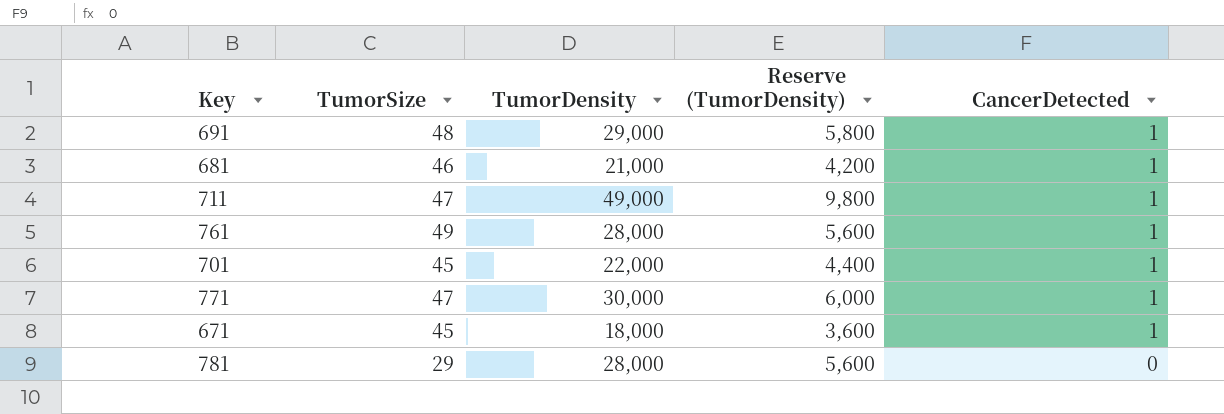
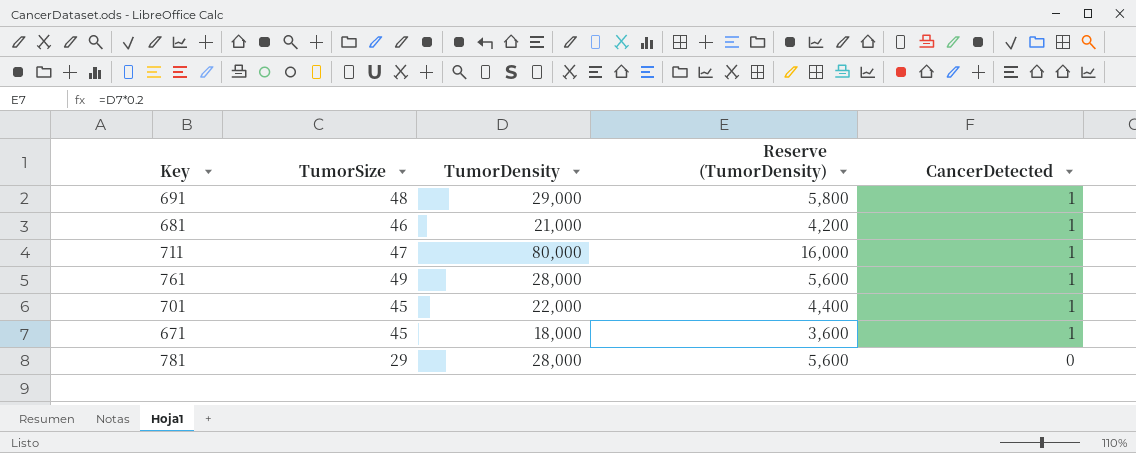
row 771: 47 | 30,000 | 6,000 | 1 -> none
711 | TumorDensity: 49,000 -> 80,000
711 | Reserve (TumorDensity): 9,800 -> 16,000

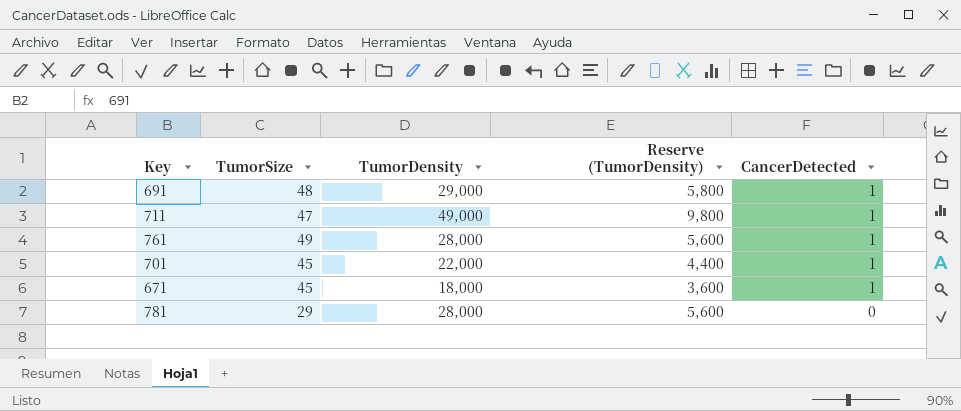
row 681: 46 | 21,000 | 4,200 | 1 -> none
711 | TumorDensity: 80,000 -> 49,000
711 | Reserve (TumorDensity): 16,000 -> 9,800

